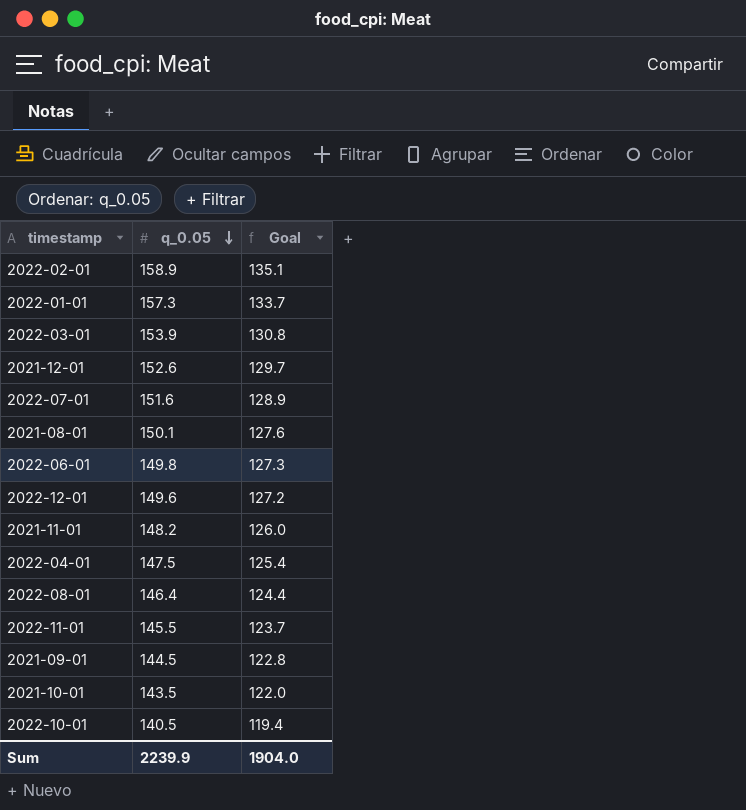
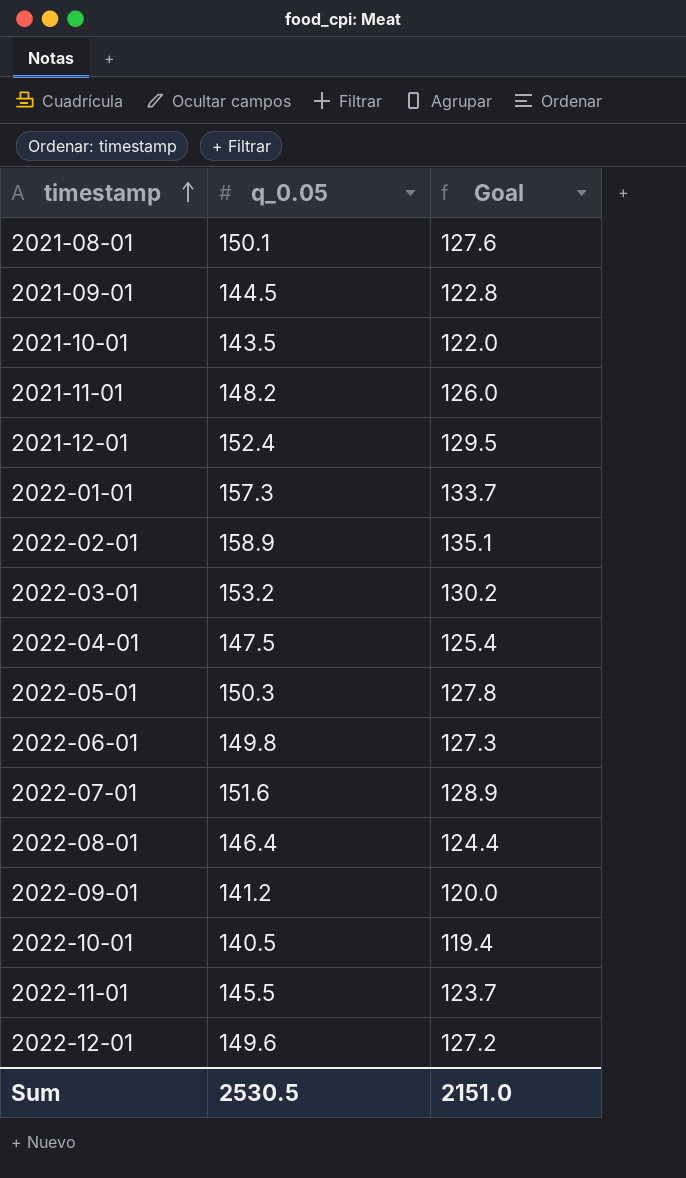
row order: q_0.05 descending -> timestamp ascending
2021-12-01 | q_0.05: 152.6 -> 152.4
2021-12-01 | Goal: 129.7 -> 129.5
2022-03-01 | q_0.05: 153.9 -> 153.2
2022-03-01 | Goal: 130.8 -> 130.2
row 2022-05-01: none -> 150.3 | 127.8
row 2022-09-01: none -> 141.2 | 120.0
Sum | q_0.05: 2239.9 -> 2530.5
Sum | Goal: 1904.0 -> 2151.0

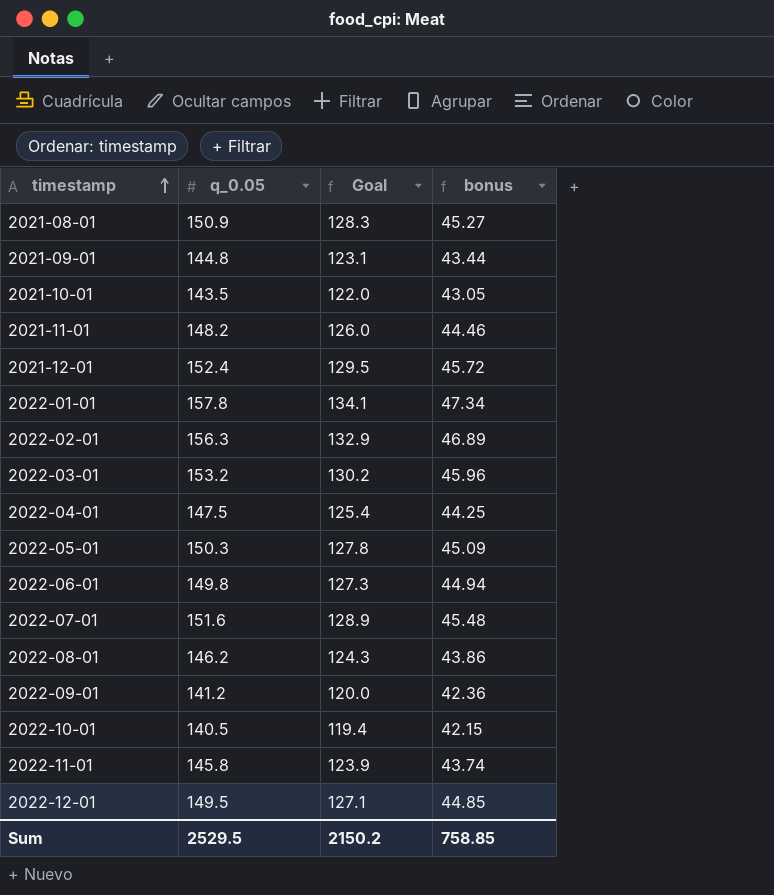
column bonus | formula: none -> [q_0.05] * 0.3
2021-08-01 | q_0.05: 150.1 -> 150.9
2021-08-01 | Goal: 127.6 -> 128.3
2021-09-01 | q_0.05: 144.5 -> 144.8
2021-09-01 | Goal: 122.8 -> 123.1
2022-01-01 | q_0.05: 157.3 -> 157.8
2022-01-01 | Goal: 133.7 -> 134.1
2022-02-01 | q_0.05: 158.9 -> 156.3
2022-02-01 | Goal: 135.1 -> 132.9
2022-08-01 | q_0.05: 146.4 -> 146.2
2022-08-01 | Goal: 124.4 -> 124.3
2022-11-01 | q_0.05: 145.5 -> 145.8
2022-11-01 | Goal: 123.7 -> 123.9
2022-12-01 | q_0.05: 149.6 -> 149.5
2022-12-01 | Goal: 127.2 -> 127.1
Sum | q_0.05: 2530.5 -> 2529.5
Sum | Goal: 2151.0 -> 2150.2

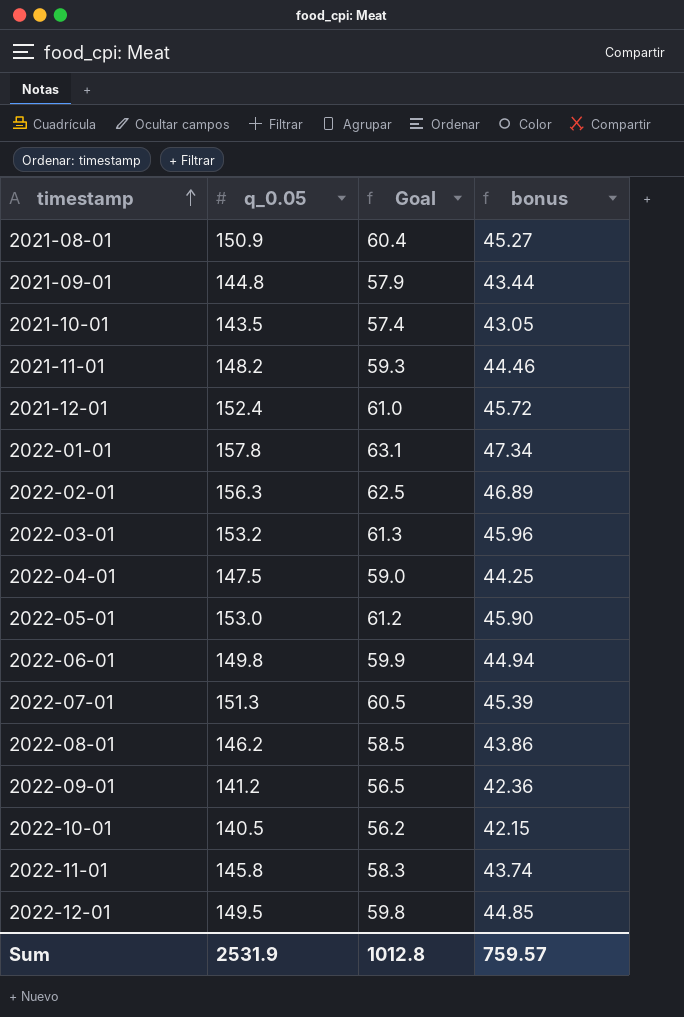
column Goal | formula: [q_0.05] * 0.85 -> [q_0.05] * 0.4
2022-05-01 | q_0.05: 150.3 -> 153.0
2022-05-01 | bonus: 45.09 -> 45.90
2022-07-01 | q_0.05: 151.6 -> 151.3
2022-07-01 | bonus: 45.48 -> 45.39
Sum | q_0.05: 2529.5 -> 2531.9
Sum | Goal: 2150.2 -> 1012.8
Sum | bonus: 758.85 -> 759.57

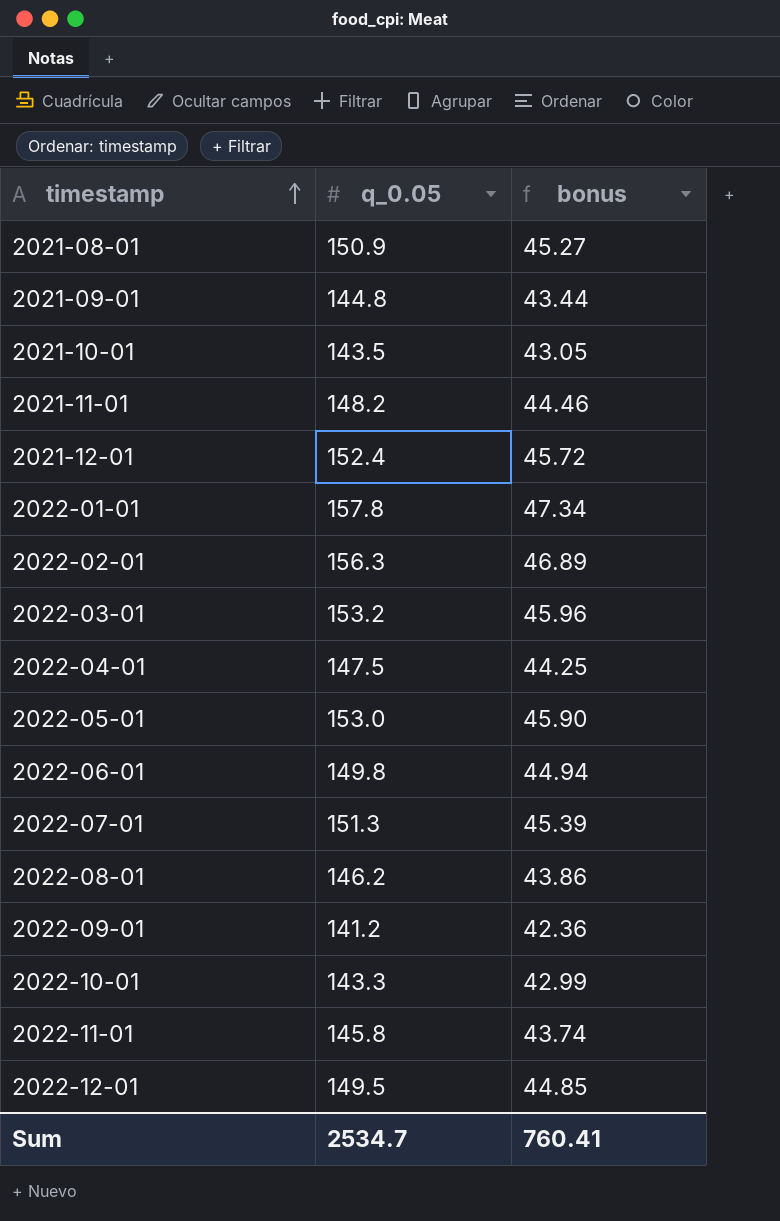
column Goal | formula: [q_0.05] * 0.4 -> none
2022-10-01 | q_0.05: 140.5 -> 143.3
2022-10-01 | bonus: 42.15 -> 42.99
Sum | q_0.05: 2531.9 -> 2534.7
Sum | bonus: 759.57 -> 760.41

